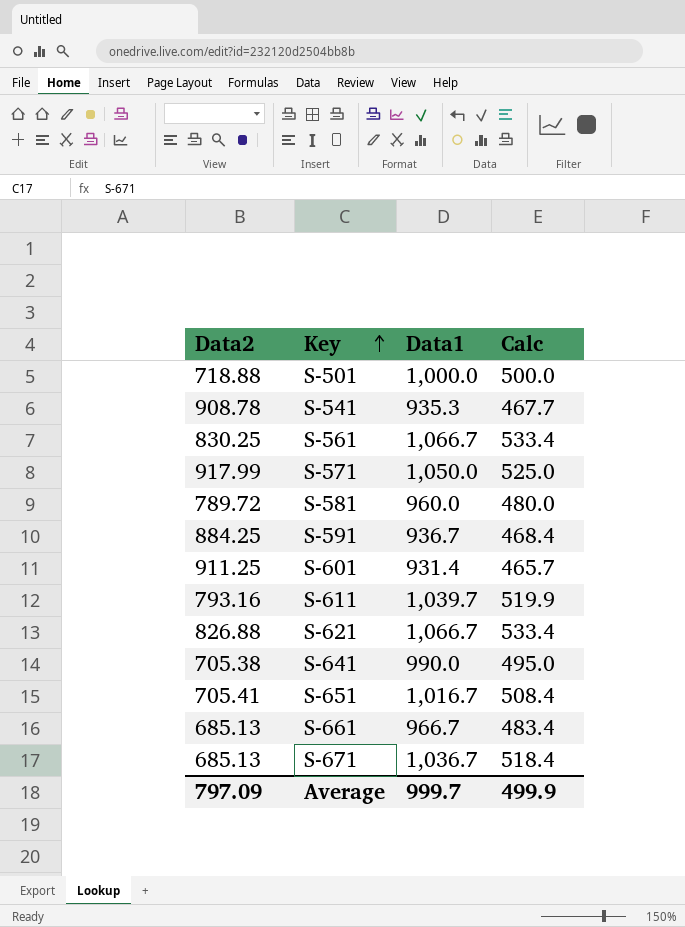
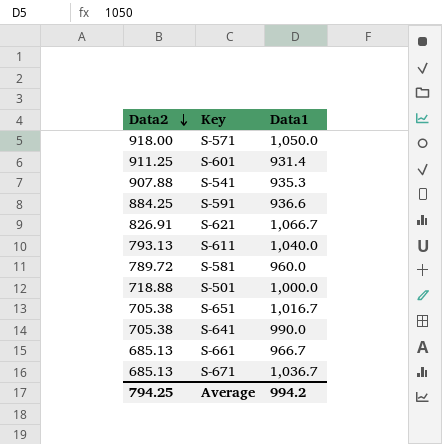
row order: Key ascending -> Data2 descending
column Calc | formula: [Data1] * 0.5 -> none
row S-561: 830.25 | 1,066.7 | 533.4 -> none
S-571 | Data2: 917.99 -> 918.00
S-541 | Data2: 908.78 -> 907.88
S-591 | Data1: 936.7 -> 936.6
S-621 | Data2: 826.88 -> 826.91
S-611 | Data2: 793.16 -> 793.13
S-611 | Data1: 1,039.7 -> 1,040.0
S-651 | Data2: 705.41 -> 705.38
Average | Data2: 797.09 -> 794.25
Average | Data1: 999.7 -> 994.2

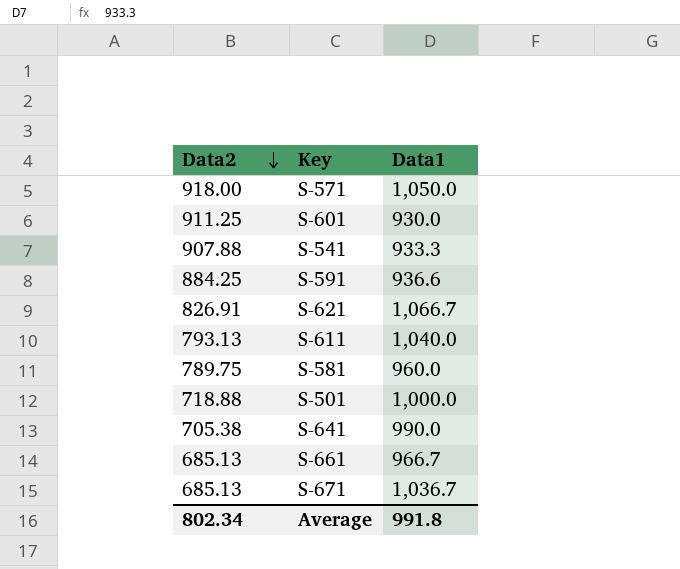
row S-651: 705.38 | 1,016.7 -> none
S-601 | Data1: 931.4 -> 930.0
S-541 | Data1: 935.3 -> 933.3
S-581 | Data2: 789.72 -> 789.75
Average | Data2: 794.25 -> 802.34
Average | Data1: 994.2 -> 991.8

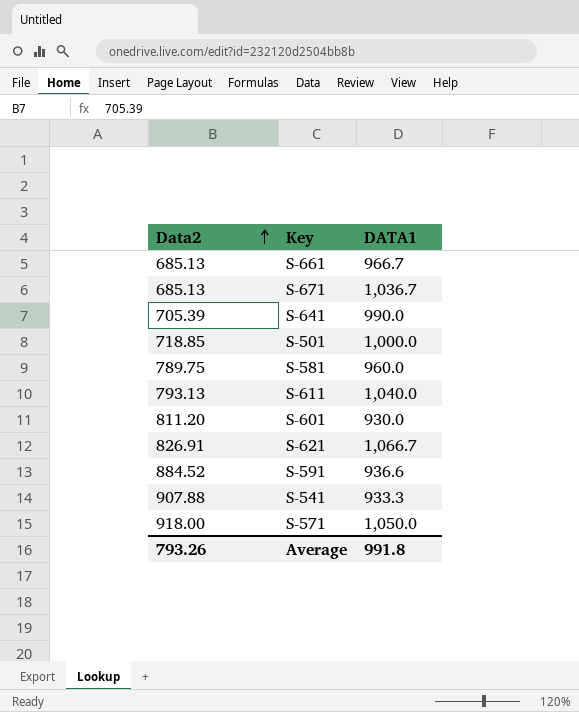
row order: Data2 descending -> Data2 ascending
column name: Data1 -> DATA1
S-641 | Data2: 705.38 -> 705.39
S-501 | Data2: 718.88 -> 718.85
S-601 | Data2: 911.25 -> 811.20
S-591 | Data2: 884.25 -> 884.52
Average | Data2: 802.34 -> 793.26

